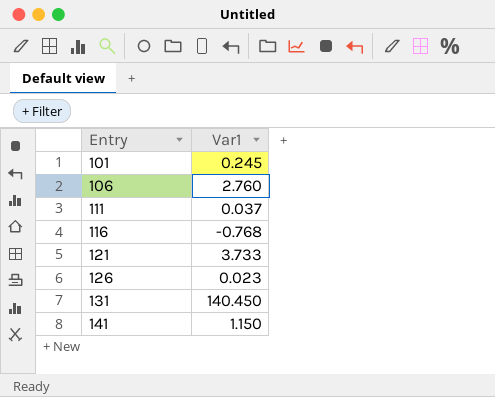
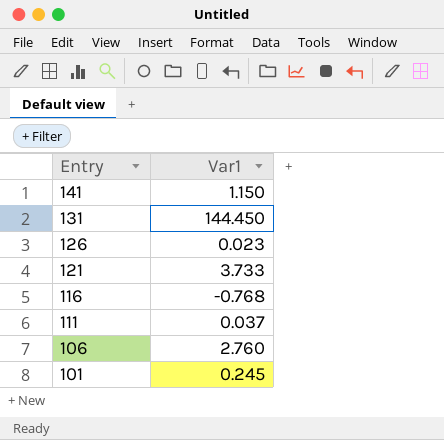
row order: Entry ascending -> Entry descending
131 | Var1: 140.450 -> 144.450

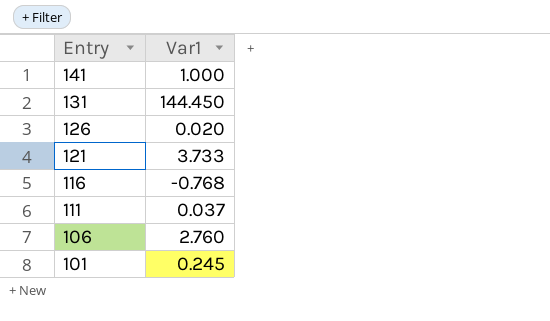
141 | Var1: 1.150 -> 1.000
126 | Var1: 0.023 -> 0.020

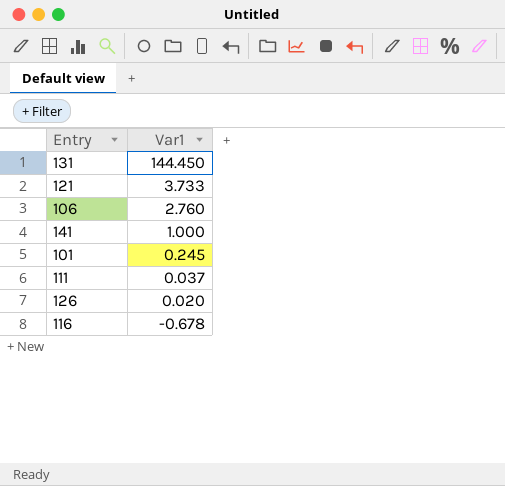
row order: Entry descending -> Var1 descending
116 | Var1: -0.768 -> -0.678

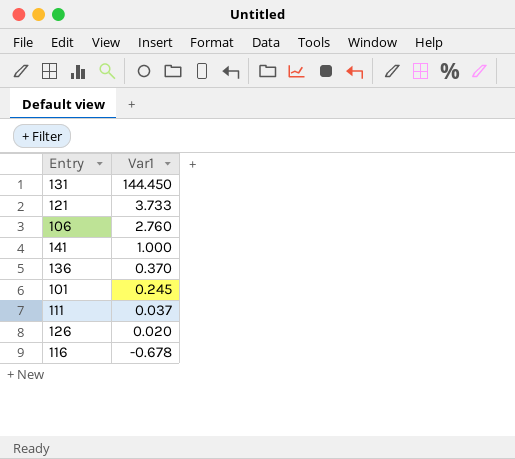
row 136: none -> 0.370

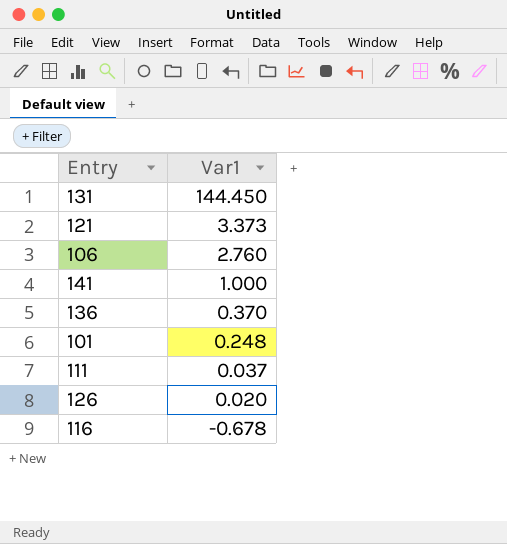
121 | Var1: 3.733 -> 3.373
101 | Var1: 0.245 -> 0.248

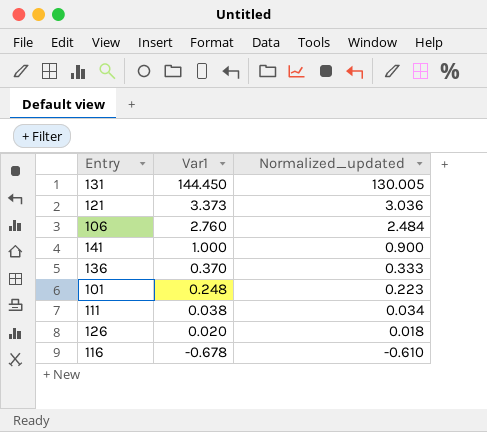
column Normalized_updated | formula: none -> [Var1] * 0.9
111 | Var1: 0.037 -> 0.038

